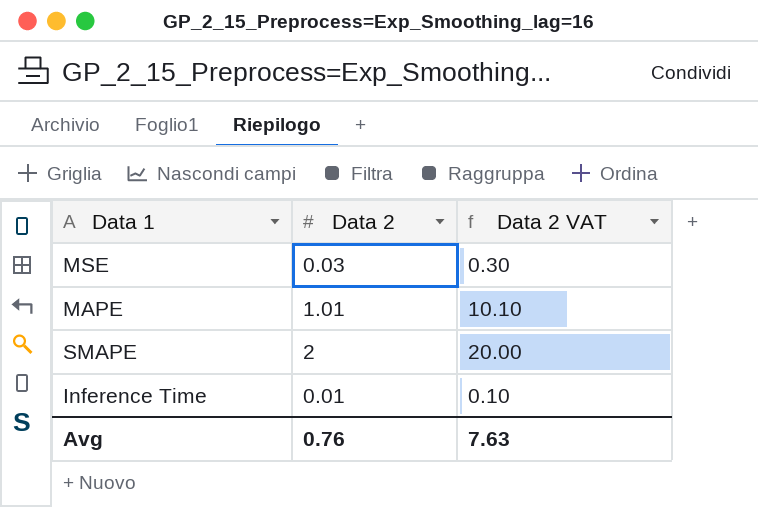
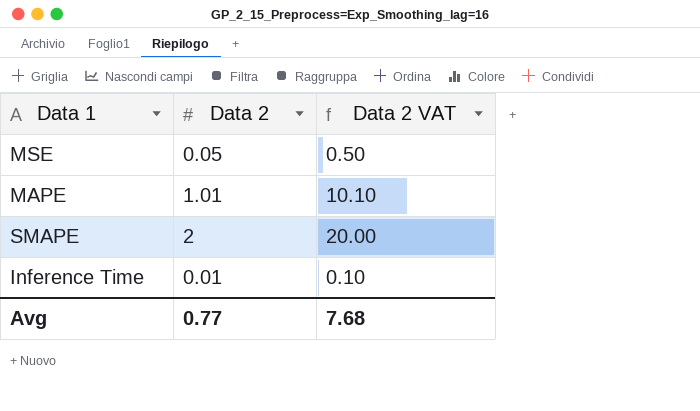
MSE | Data 2: 0.03 -> 0.05
MSE | Data 2 VAT: 0.30 -> 0.50
Avg | Data 2: 0.76 -> 0.77
Avg | Data 2 VAT: 7.63 -> 7.68

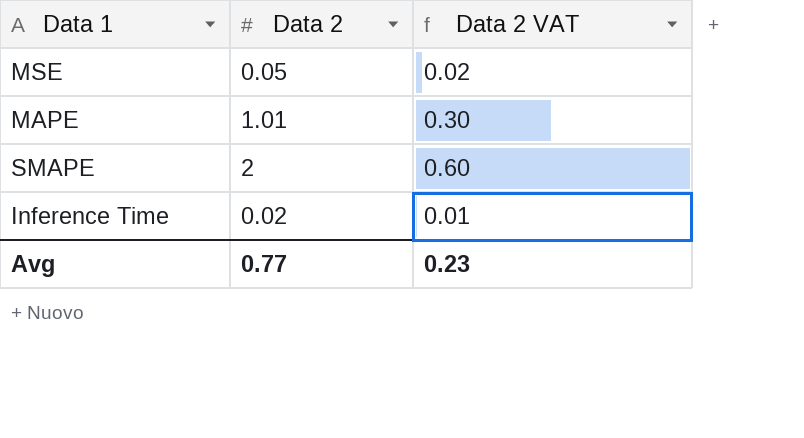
column Data 2 VAT | formula: [Data 2] * 10 -> [Data 2] * 0.3
Inference Time | Data 2: 0.01 -> 0.02
Avg | Data 2 VAT: 7.68 -> 0.23

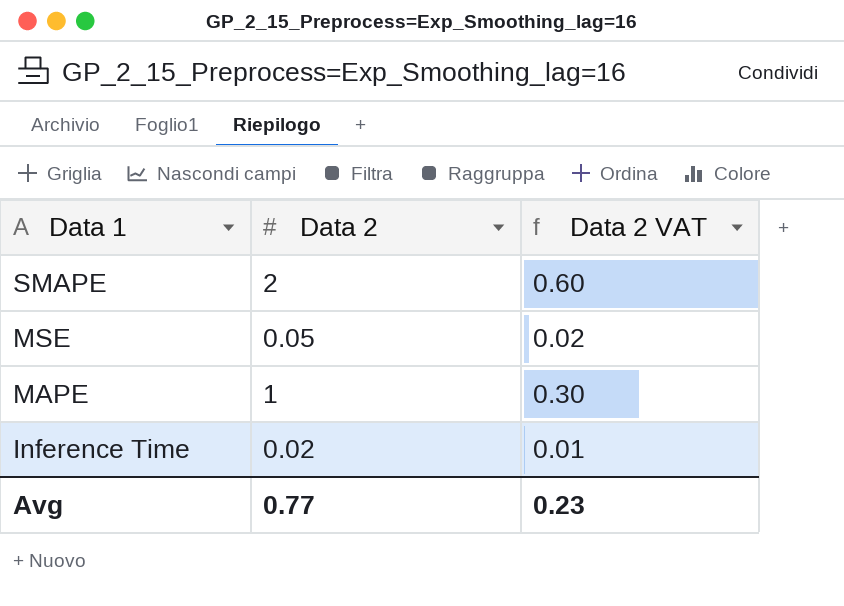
row order: none -> Data 1 descending
MAPE | Data 2: 1.01 -> 1

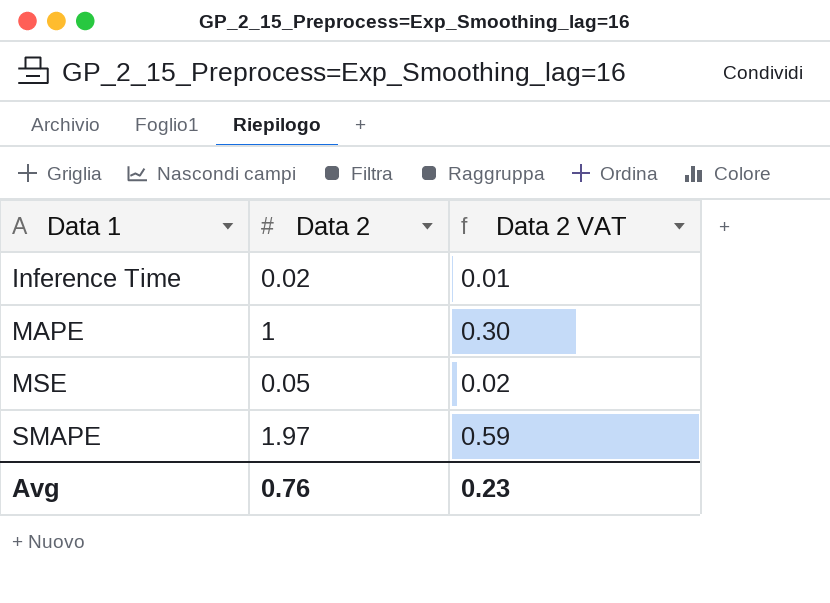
row order: Data 1 descending -> Data 1 ascending
SMAPE | Data 2: 2 -> 1.97
SMAPE | Data 2 VAT: 0.60 -> 0.59
Avg | Data 2: 0.77 -> 0.76

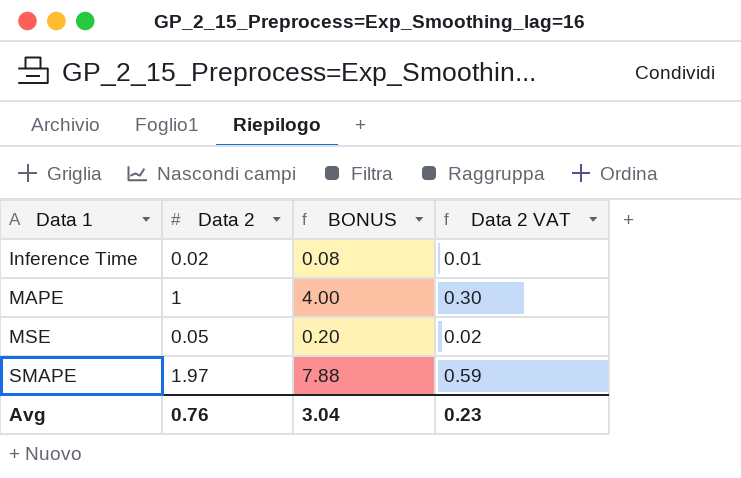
column BONUS | formula: none -> [Data 2] * 4

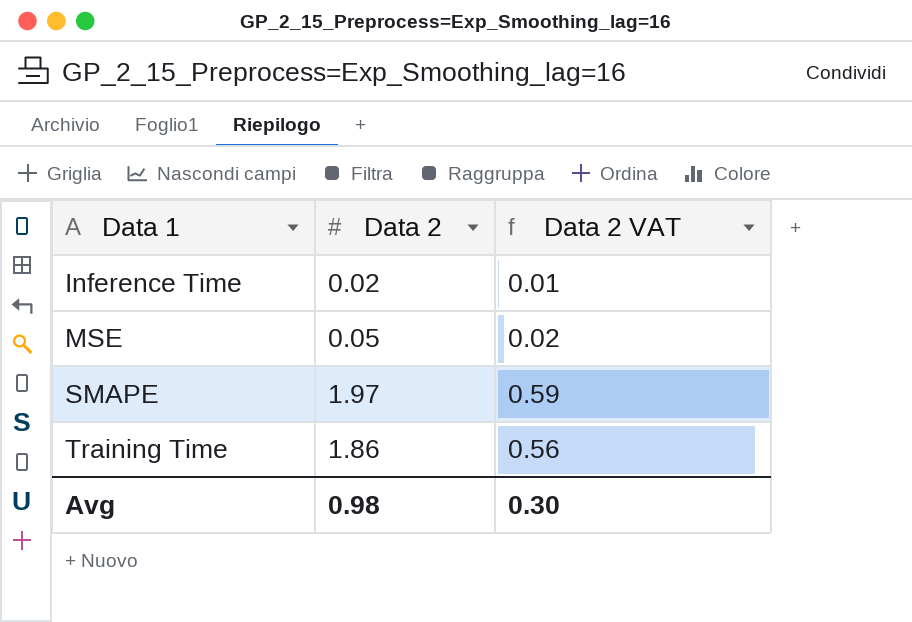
column BONUS | formula: [Data 2] * 4 -> none
row MAPE: 1 | 4.00 | 0.30 -> none
row Training Time: none -> 1.86 | 0.56
Avg | Data 2: 0.76 -> 0.98
Avg | Data 2 VAT: 0.23 -> 0.30

